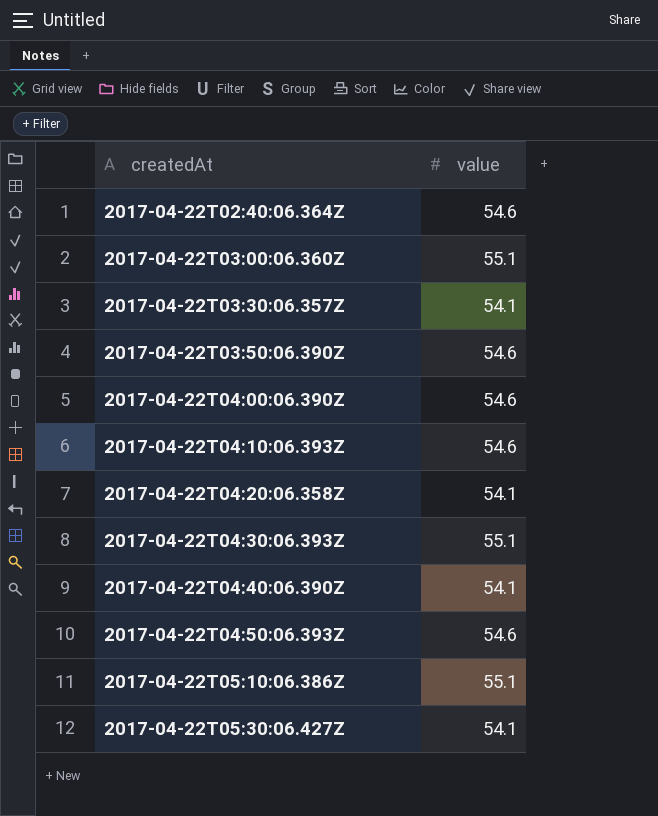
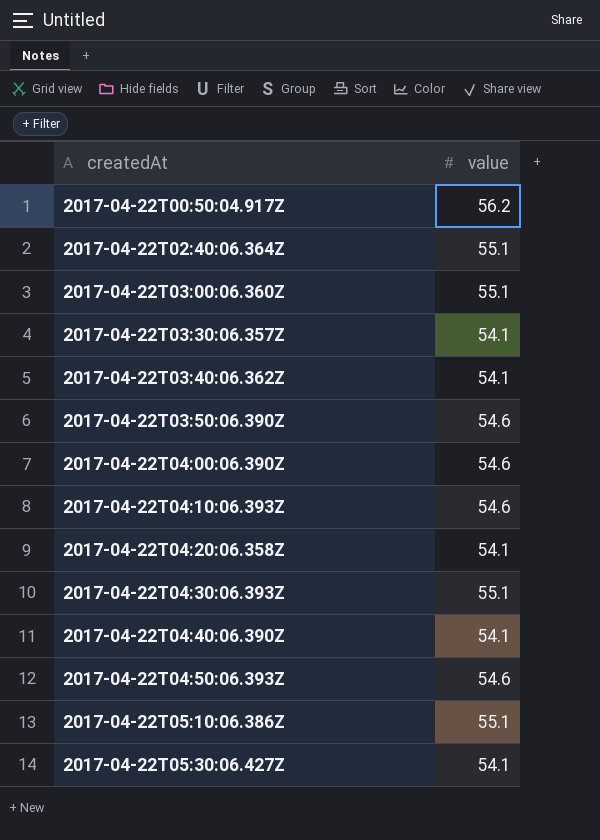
row 2017-04-22T00:50:04.917Z: none -> 56.2
2017-04-22T02:40:06.364Z | value: 54.6 -> 55.1
row 2017-04-22T03:40:06.362Z: none -> 54.1

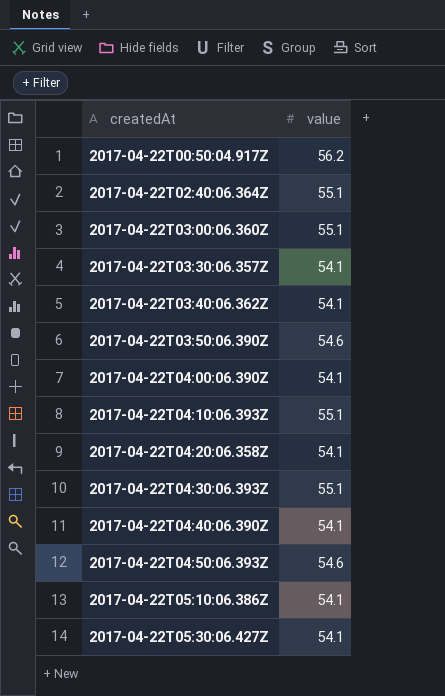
2017-04-22T04:00:06.390Z | value: 54.6 -> 54.1
2017-04-22T04:10:06.393Z | value: 54.6 -> 55.1
2017-04-22T05:10:06.386Z | value: 55.1 -> 54.1

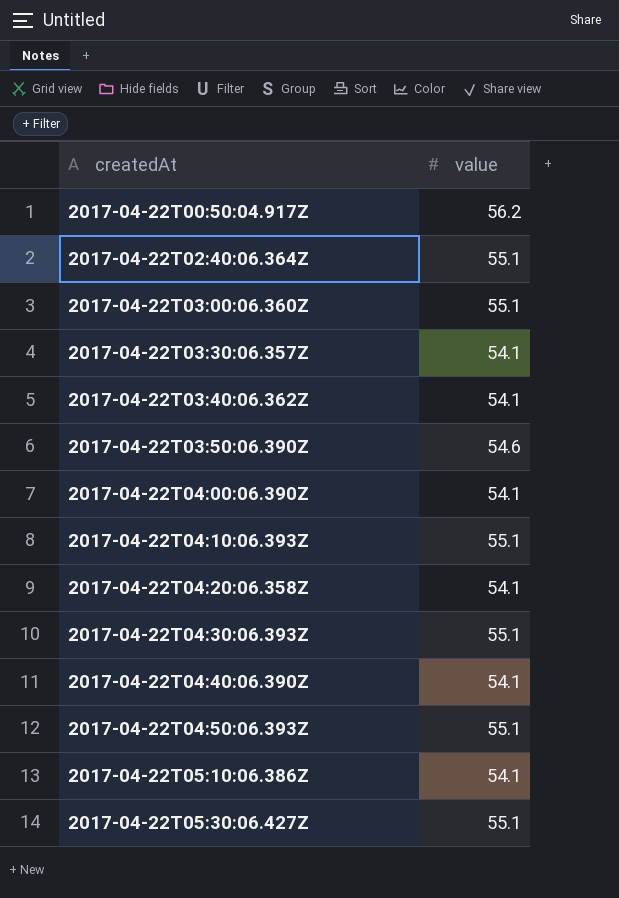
2017-04-22T04:50:06.393Z | value: 54.6 -> 55.1
2017-04-22T05:30:06.427Z | value: 54.1 -> 55.1

